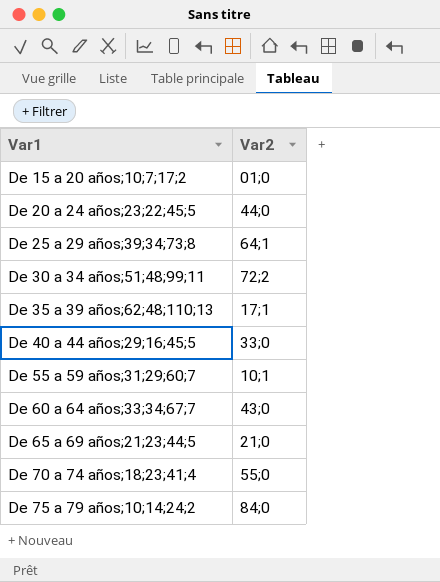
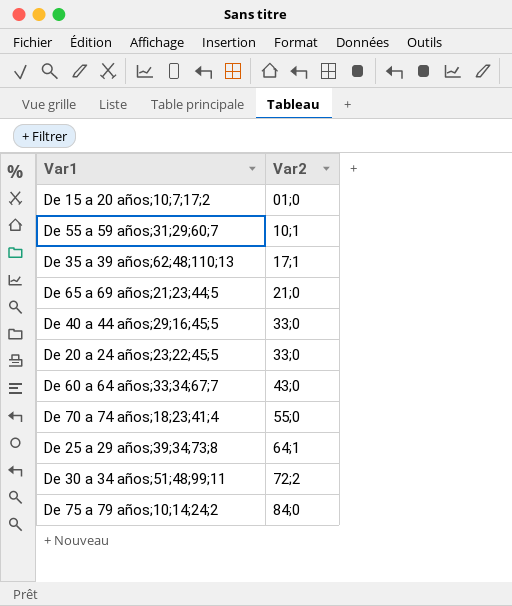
row order: Var1 ascending -> Var2 ascending
De 20 a 24 años;23;22;45;5 | Var2: 44;0 -> 33;0

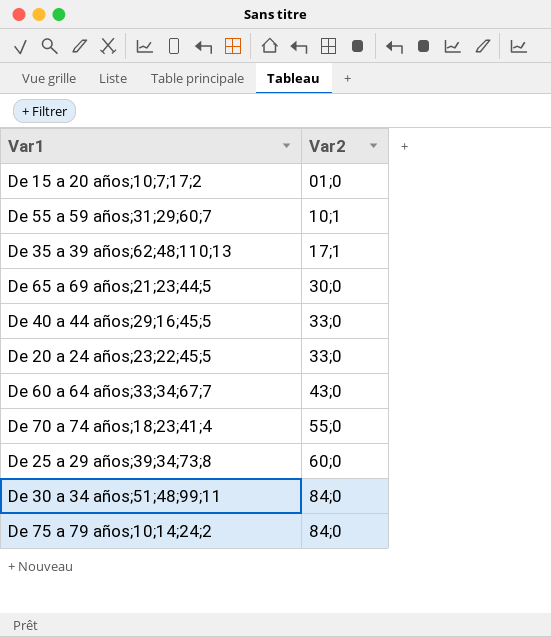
De 65 a 69 años;21;23;44;5 | Var2: 21;0 -> 30;0
De 25 a 29 años;39;34;73;8 | Var2: 64;1 -> 60;0
De 30 a 34 años;51;48;99;11 | Var2: 72;2 -> 84;0

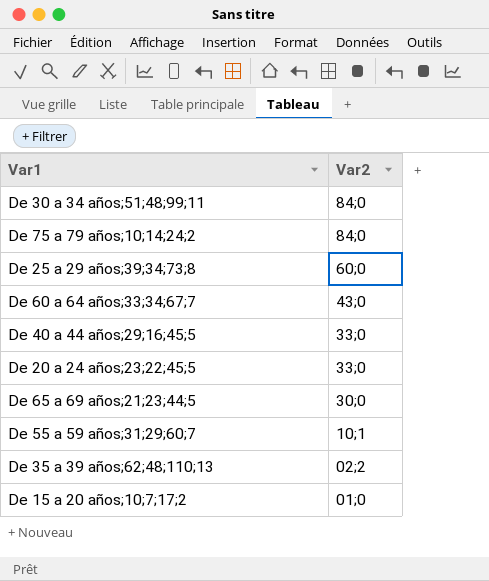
row order: Var2 ascending -> Var2 descending
row De 70 a 74 años;18;23;41;4: 55;0 -> none
De 35 a 39 años;62;48;110;13 | Var2: 17;1 -> 02;2

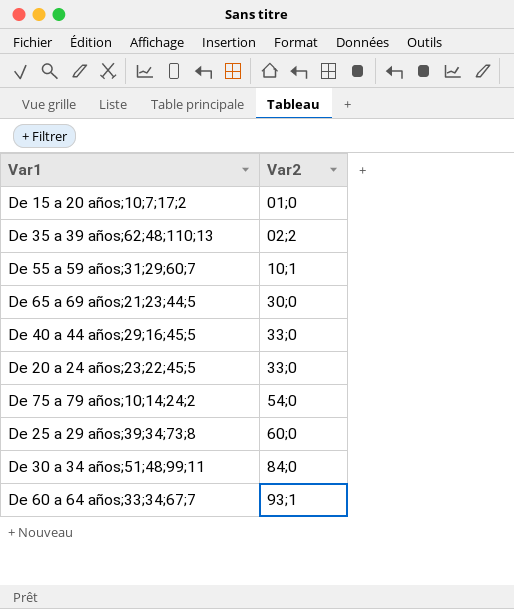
row order: Var2 descending -> Var2 ascending
De 75 a 79 años;10;14;24;2 | Var2: 84;0 -> 54;0
De 60 a 64 años;33;34;67;7 | Var2: 43;0 -> 93;1

